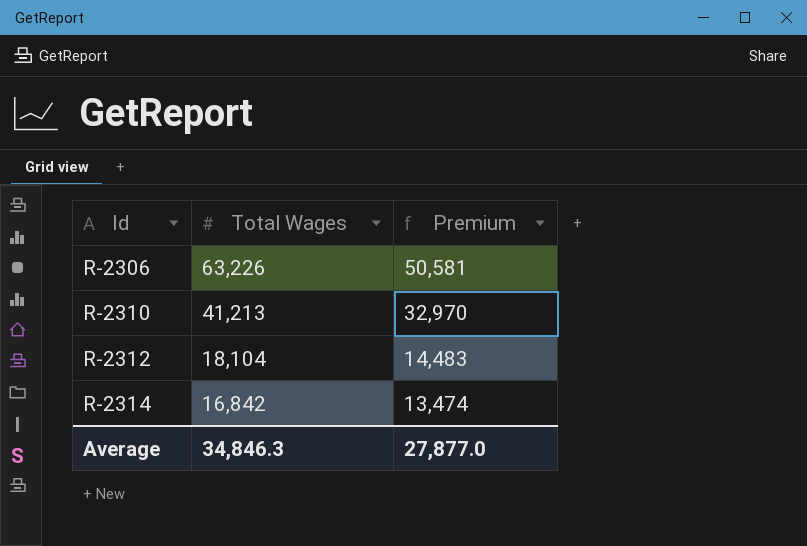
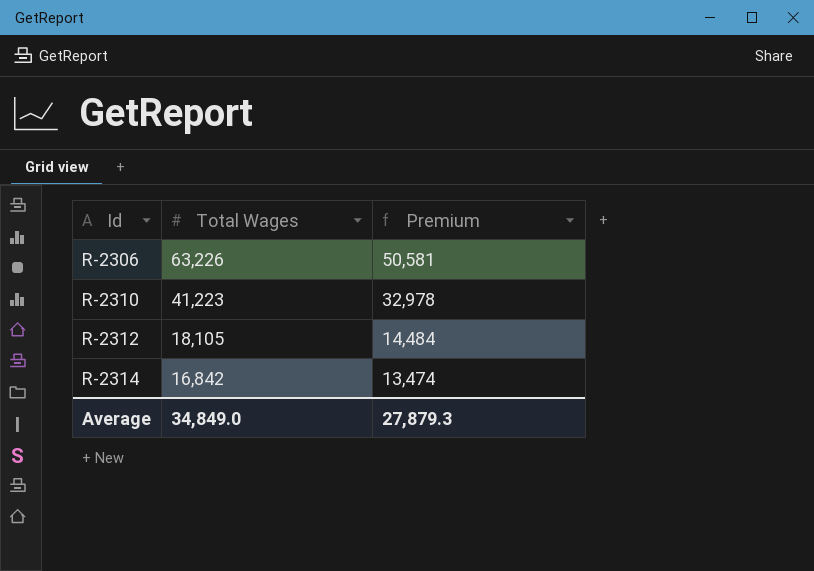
R-2310 | Total Wages: 41,213 -> 41,223
R-2310 | Premium: 32,970 -> 32,978
R-2312 | Total Wages: 18,104 -> 18,105
R-2312 | Premium: 14,483 -> 14,484
Average | Total Wages: 34,846.3 -> 34,849.0
Average | Premium: 27,877.0 -> 27,879.3

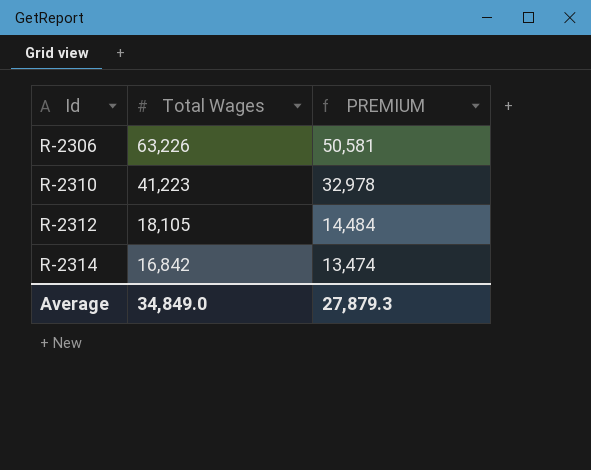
column name: Premium -> PREMIUM

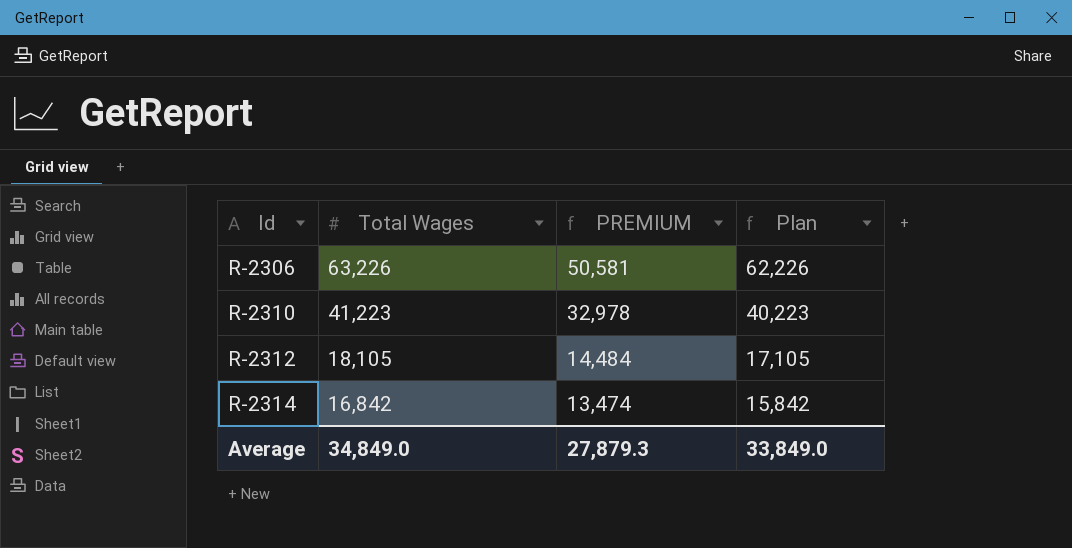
column Plan | formula: none -> [Total Wages] - 1000

